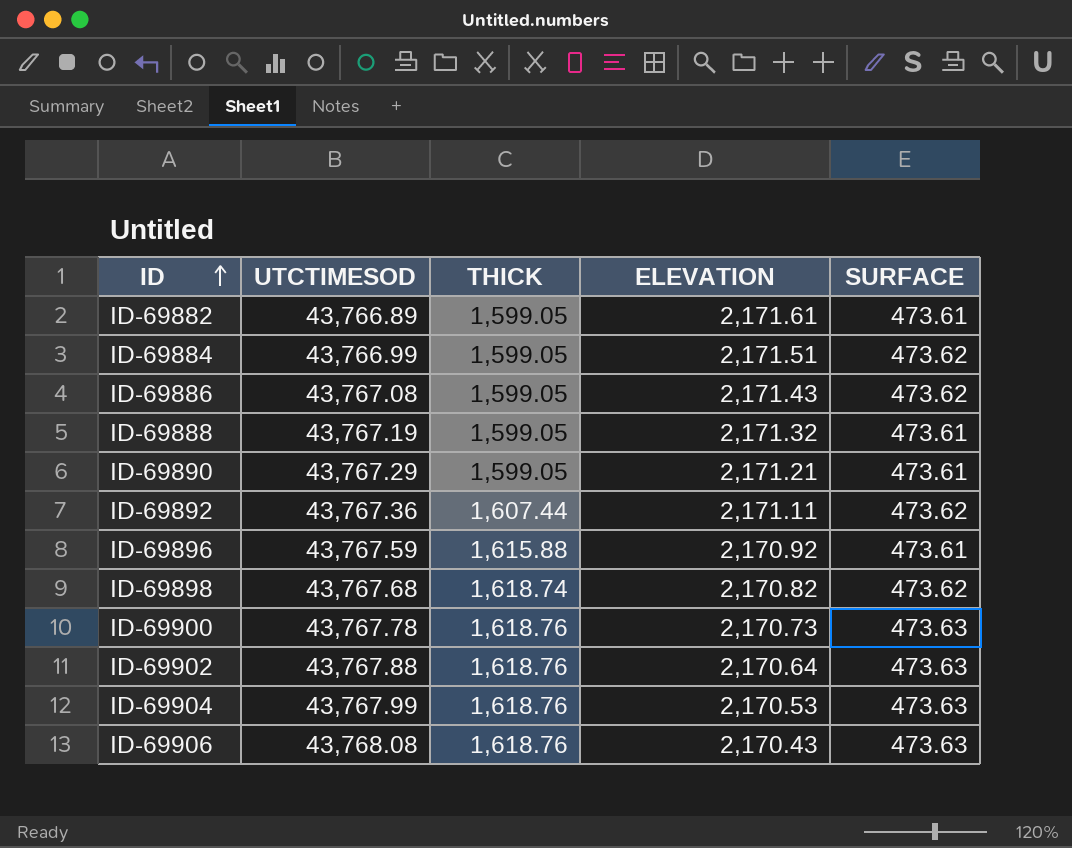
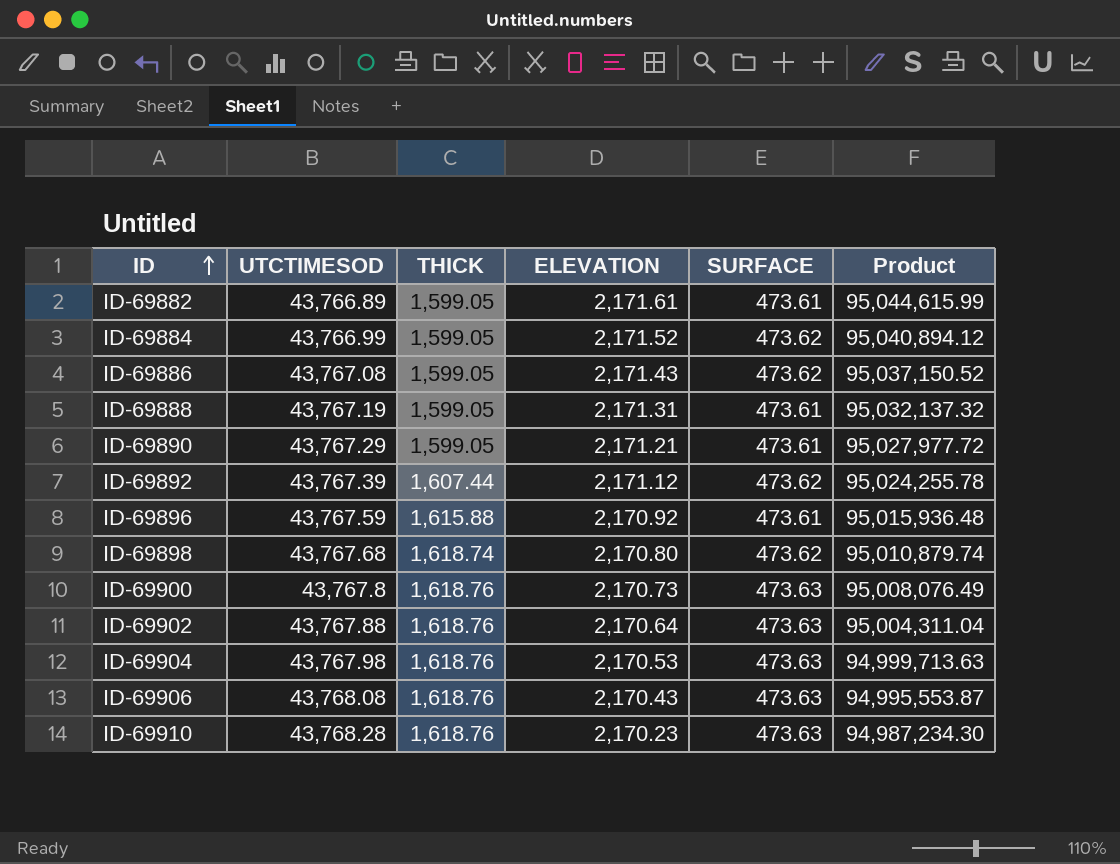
column Product | formula: none -> [UTCTIMESOD] * [ELEVATION]
ID-69884 | ELEVATION: 2,171.51 -> 2,171.52
ID-69888 | ELEVATION: 2,171.32 -> 2,171.31
ID-69892 | UTCTIMESOD: 43,767.36 -> 43,767.39
ID-69892 | ELEVATION: 2,171.11 -> 2,171.12
ID-69898 | ELEVATION: 2,170.82 -> 2,170.80
ID-69900 | UTCTIMESOD: 43,767.78 -> 43,767.8
ID-69904 | UTCTIMESOD: 43,767.99 -> 43,767.98
row ID-69910: none -> 43,768.28 | 1,618.76 | 2,170.23 | 473.63 | 94,987,234.30

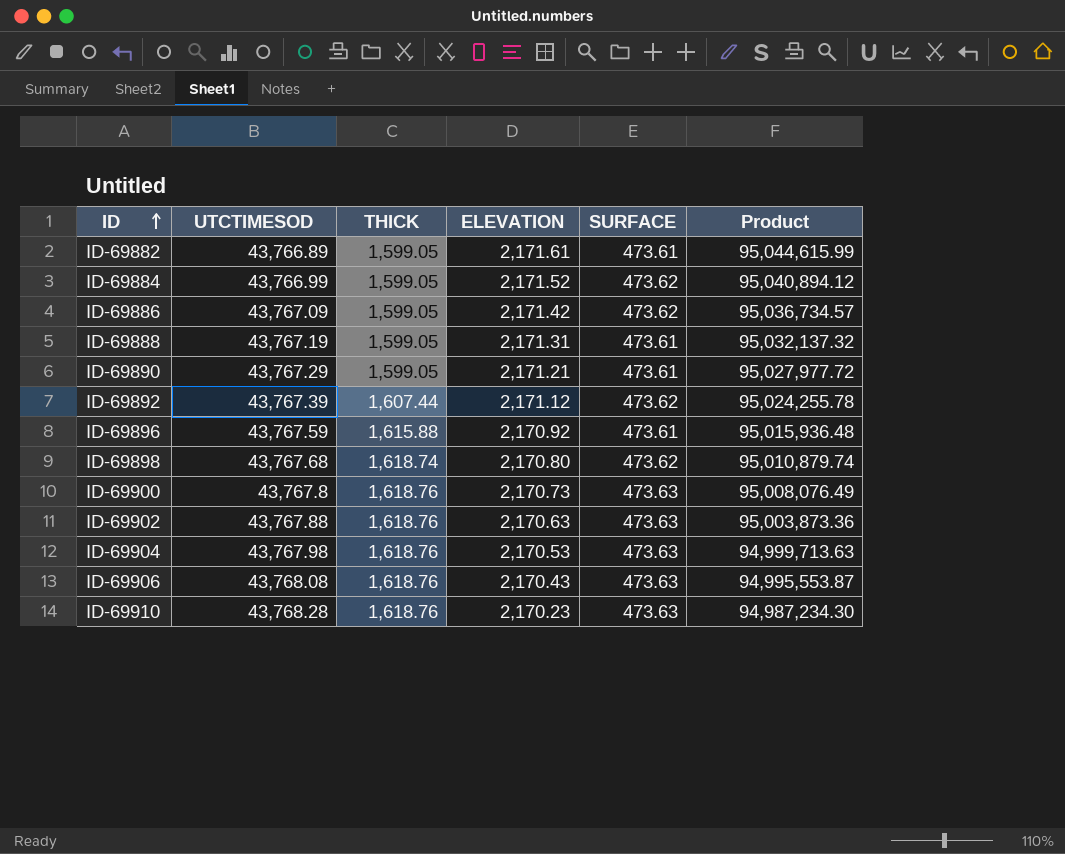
ID-69886 | UTCTIMESOD: 43,767.08 -> 43,767.09
ID-69886 | ELEVATION: 2,171.43 -> 2,171.42
ID-69886 | Product: 95,037,150.52 -> 95,036,734.57
ID-69902 | ELEVATION: 2,170.64 -> 2,170.63
ID-69902 | Product: 95,004,311.04 -> 95,003,873.36

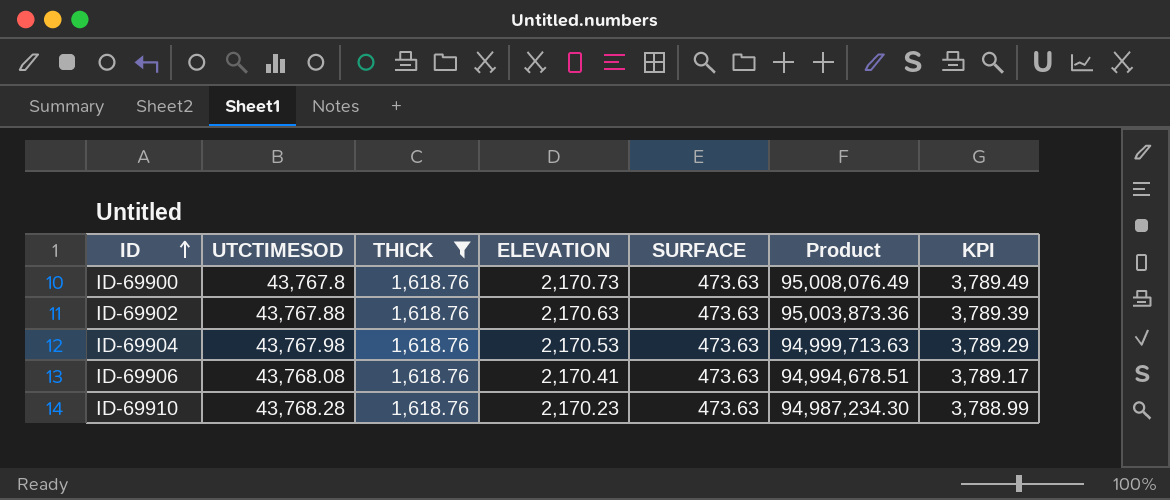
filter: none -> THICK = 1,618.76
column KPI | formula: none -> [THICK] + [ELEVATION]
ID-69906 | ELEVATION: 2,170.43 -> 2,170.41
ID-69906 | Product: 94,995,553.87 -> 94,994,678.51

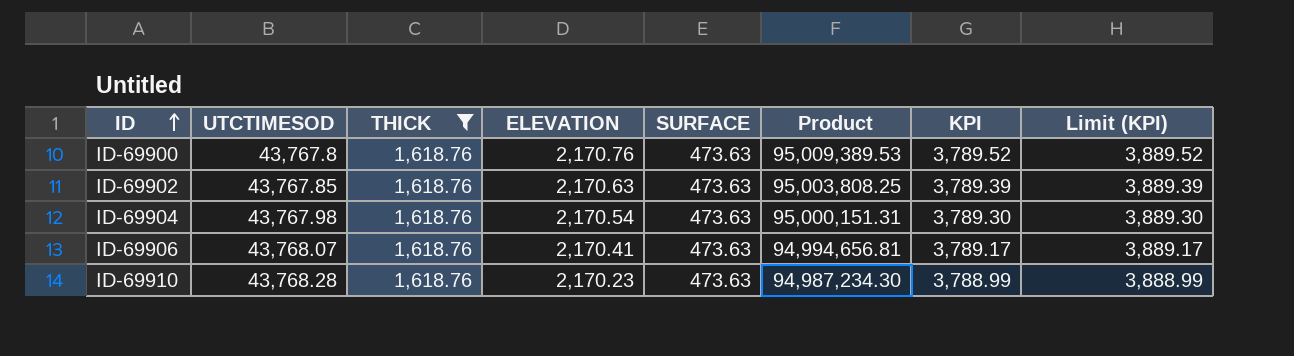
column Limit (KPI) | formula: none -> [KPI] + 100
ID-69900 | ELEVATION: 2,170.73 -> 2,170.76
ID-69900 | Product: 95,008,076.49 -> 95,009,389.53
ID-69900 | KPI: 3,789.49 -> 3,789.52
ID-69902 | UTCTIMESOD: 43,767.88 -> 43,767.85
ID-69902 | Product: 95,003,873.36 -> 95,003,808.25
ID-69904 | ELEVATION: 2,170.53 -> 2,170.54
ID-69904 | Product: 94,999,713.63 -> 95,000,151.31
ID-69904 | KPI: 3,789.29 -> 3,789.30
ID-69906 | UTCTIMESOD: 43,768.08 -> 43,768.07
ID-69906 | Product: 94,994,678.51 -> 94,994,656.81

